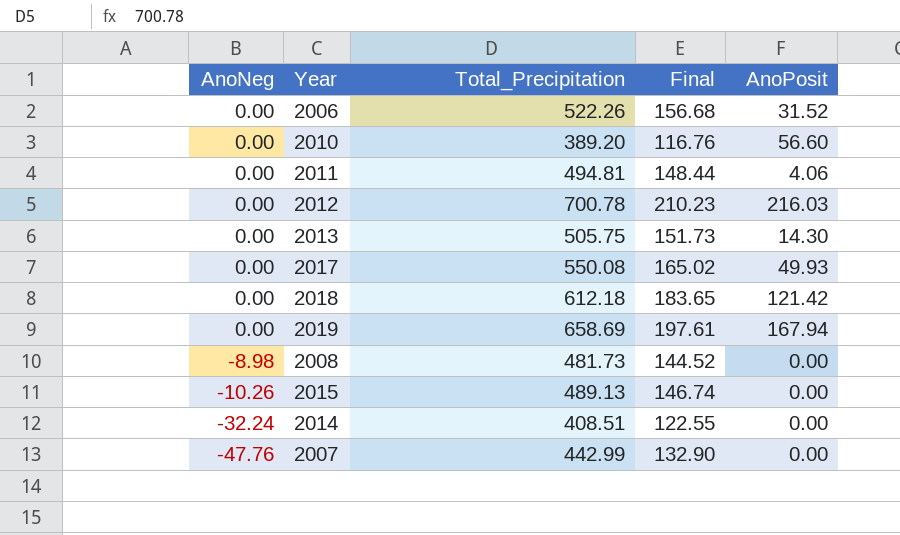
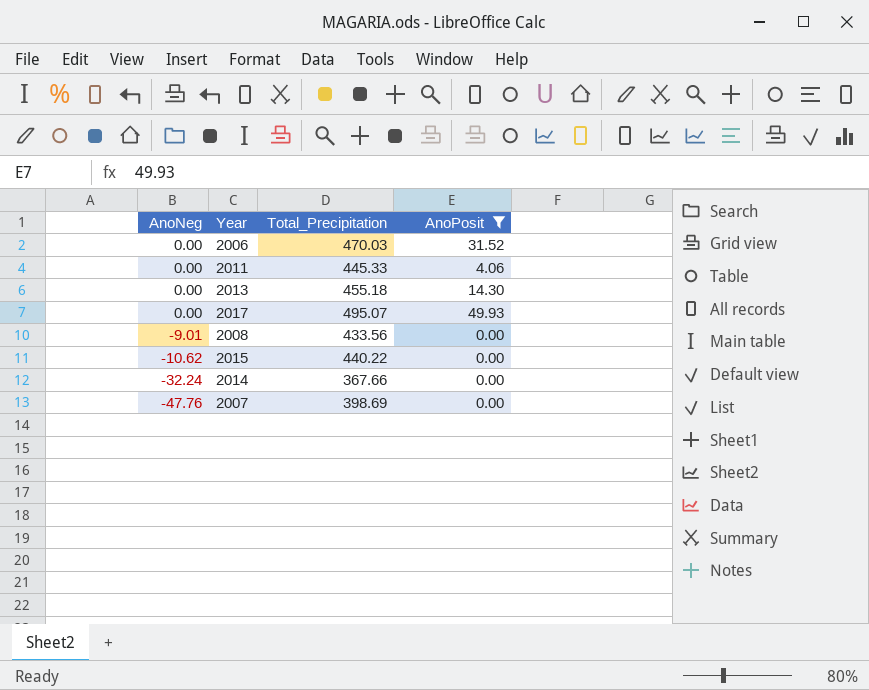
filter: none -> AnoPosit <= 49.93
column Final | formula: [Total_Precipitation] * 0.3 -> none
2006 | Total_Precipitation: 522.26 -> 470.03
2011 | Total_Precipitation: 494.81 -> 445.33
2013 | Total_Precipitation: 505.75 -> 455.18
2017 | Total_Precipitation: 550.08 -> 495.07
2008 | AnoNeg: -8.98 -> -9.01
2008 | Total_Precipitation: 481.73 -> 433.56
2015 | AnoNeg: -10.26 -> -10.62
2015 | Total_Precipitation: 489.13 -> 440.22
2014 | Total_Precipitation: 408.51 -> 367.66
2007 | Total_Precipitation: 442.99 -> 398.69

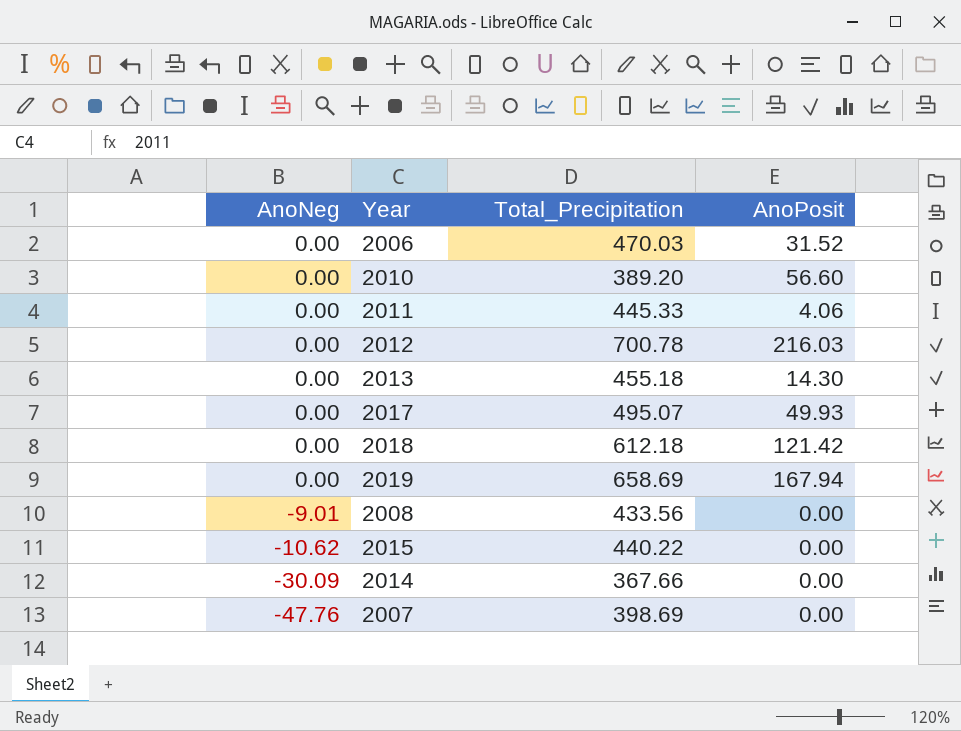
filter: AnoPosit <= 49.93 -> none
2014 | AnoNeg: -32.24 -> -30.09

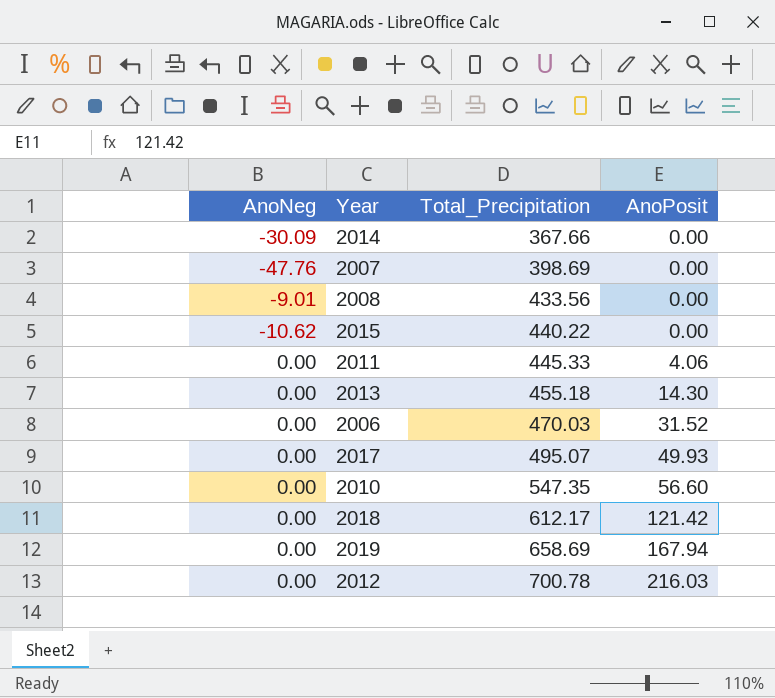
row order: AnoNeg descending -> Total_Precipitation ascending
2010 | Total_Precipitation: 389.20 -> 547.35
2018 | Total_Precipitation: 612.18 -> 612.17

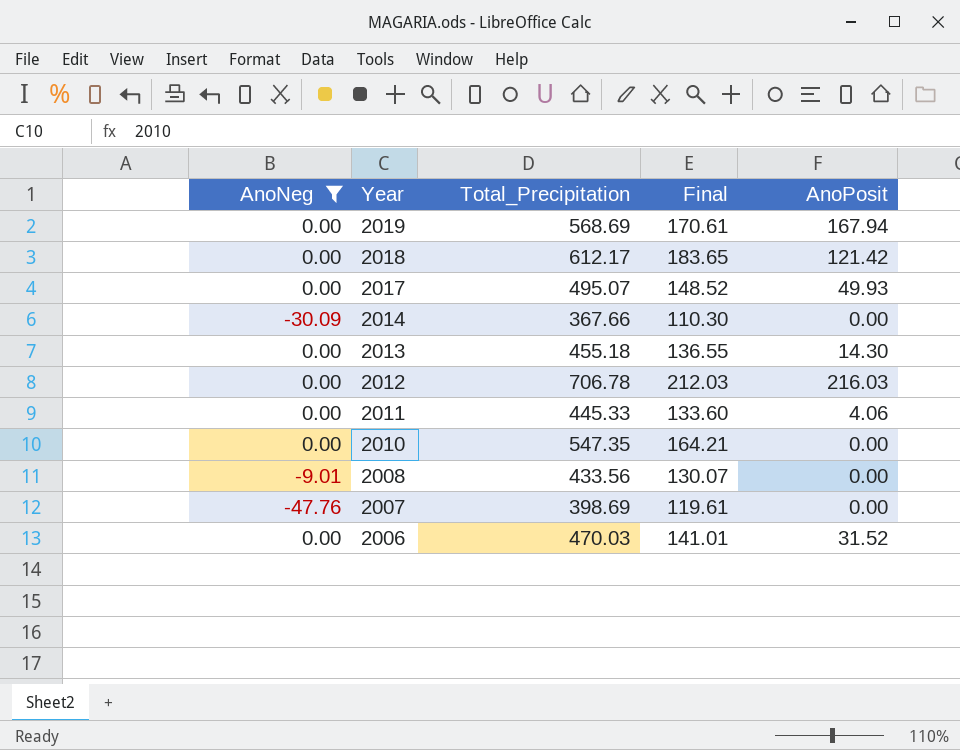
filter: none -> AnoNeg != -10.62
row order: Total_Precipitation ascending -> Year descending
column Final | formula: none -> [Total_Precipitation] * 0.3
2019 | Total_Precipitation: 658.69 -> 568.69
2012 | Total_Precipitation: 700.78 -> 706.78
2010 | AnoPosit: 56.60 -> 0.00

